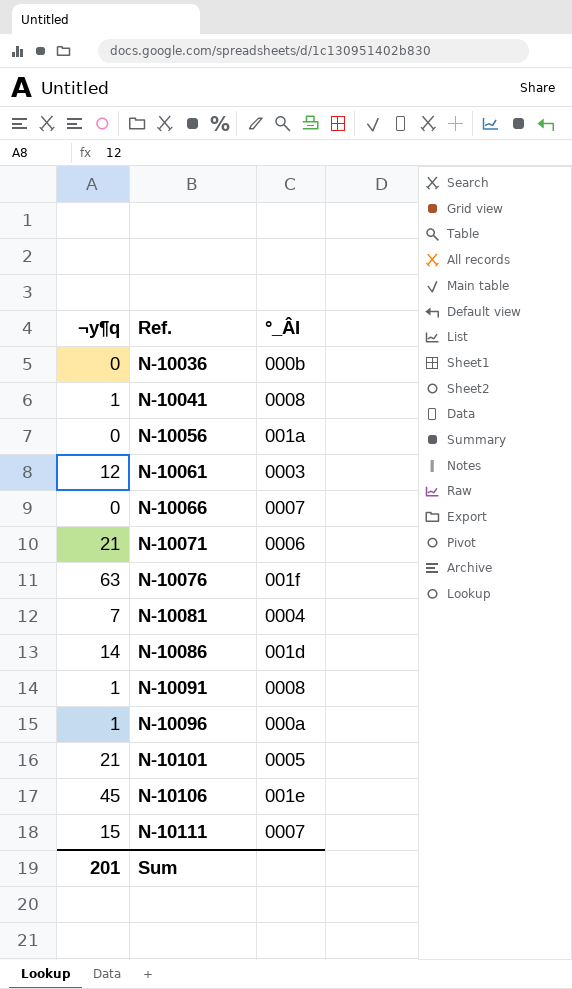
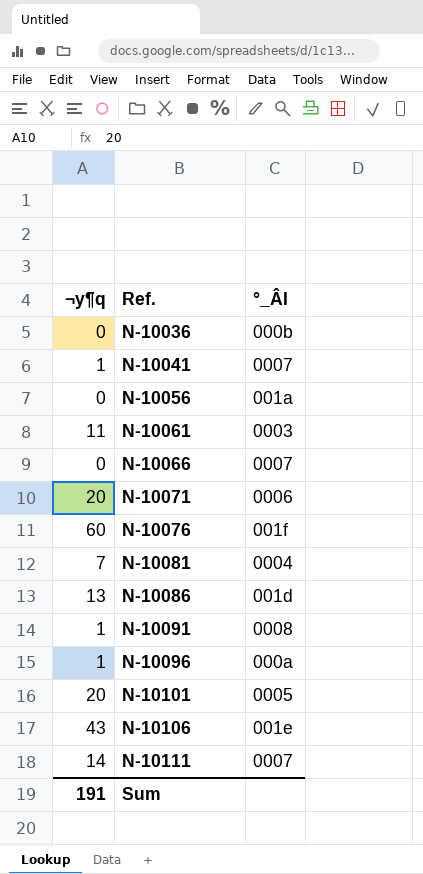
N-10041 | °_ÂI: 0008 -> 0007
N-10061 | ¬y¶q: 12 -> 11
N-10071 | ¬y¶q: 21 -> 20
N-10076 | ¬y¶q: 63 -> 60
N-10086 | ¬y¶q: 14 -> 13
N-10101 | ¬y¶q: 21 -> 20
N-10106 | ¬y¶q: 45 -> 43
N-10111 | ¬y¶q: 15 -> 14
Sum | ¬y¶q: 201 -> 191

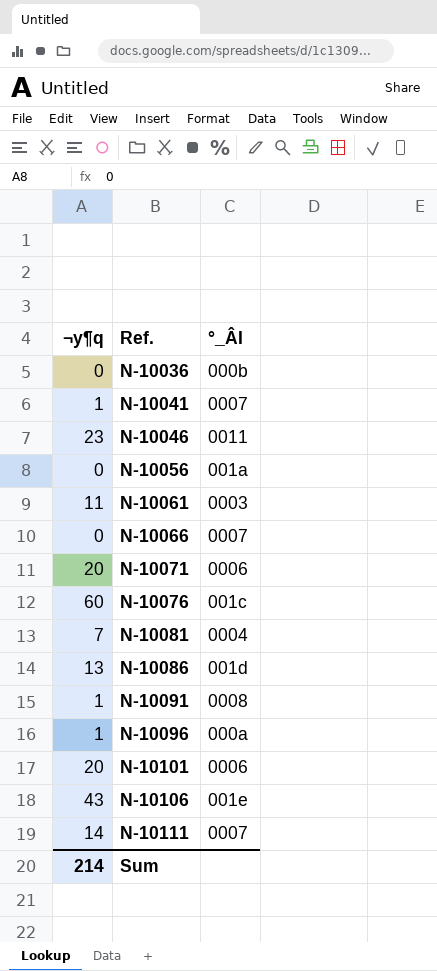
row N-10046: none -> 23 | 0011
N-10076 | °_ÂI: 001f -> 001c
N-10101 | °_ÂI: 0005 -> 0006
Sum | ¬y¶q: 191 -> 214

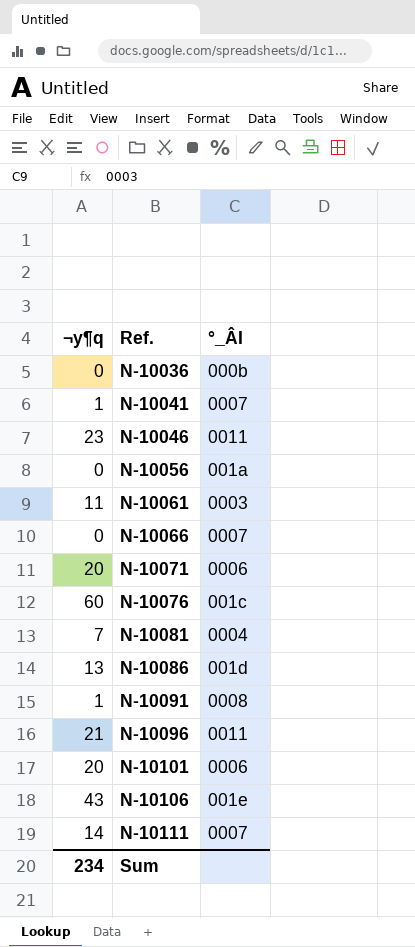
N-10096 | ¬y¶q: 1 -> 21
N-10096 | °_ÂI: 000a -> 0011
Sum | ¬y¶q: 214 -> 234

